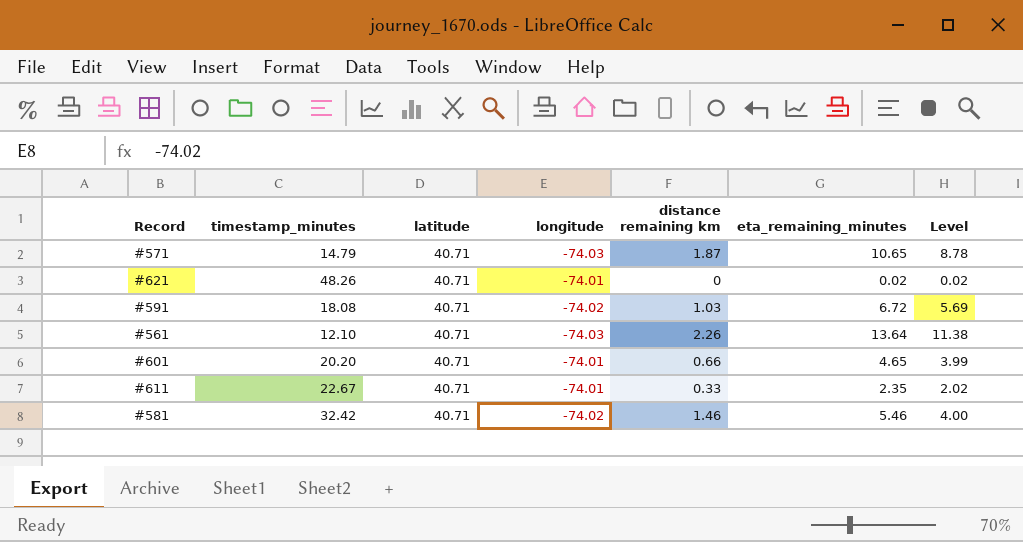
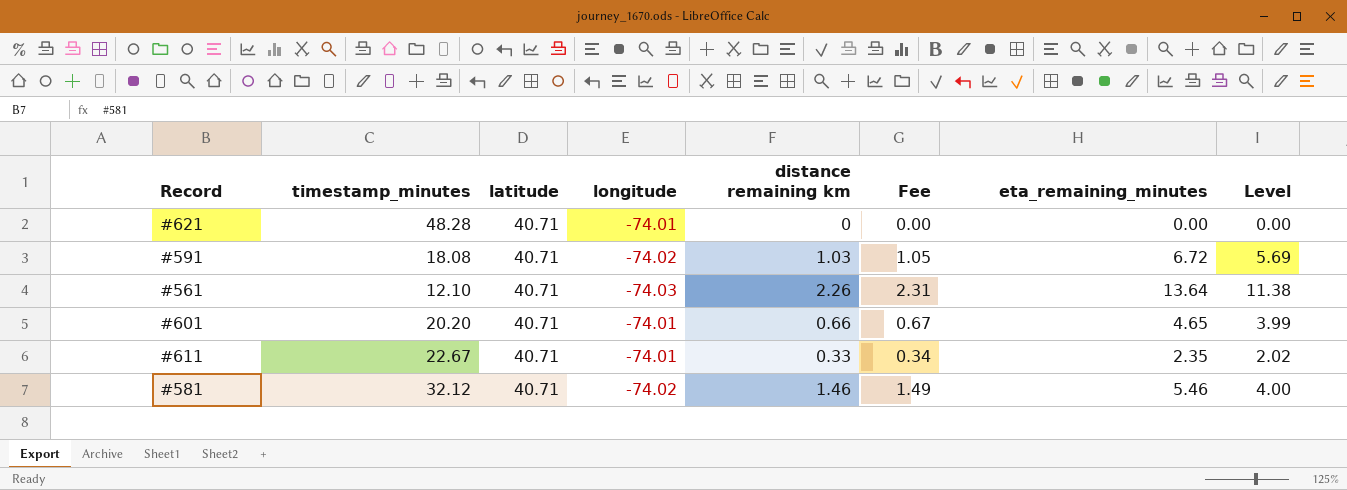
column Fee | formula: none -> [distance remaining km] * 1.02
row #571: 14.79 | 40.71 | -74.03 | 1.87 | 10.65 | 8.78 -> none
#621 | timestamp_minutes: 48.26 -> 48.28
#621 | eta_remaining_minutes: 0.02 -> 0.00
#621 | Level: 0.02 -> 0.00
#581 | timestamp_minutes: 32.42 -> 32.12

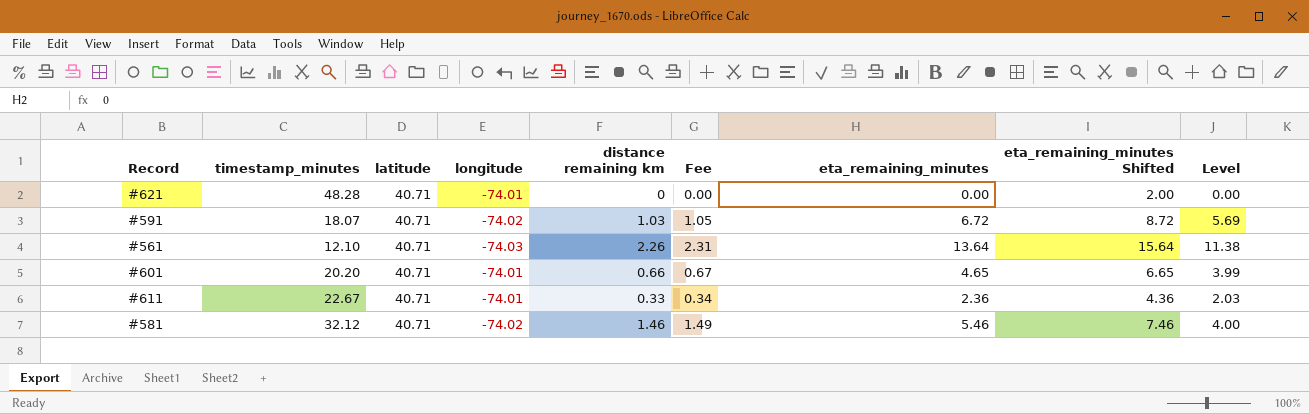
column eta_remaining_minutes Shifted | formula: none -> [eta_remaining_minutes] + 2
#591 | timestamp_minutes: 18.08 -> 18.07
#611 | eta_remaining_minutes: 2.35 -> 2.36
#611 | Level: 2.02 -> 2.03

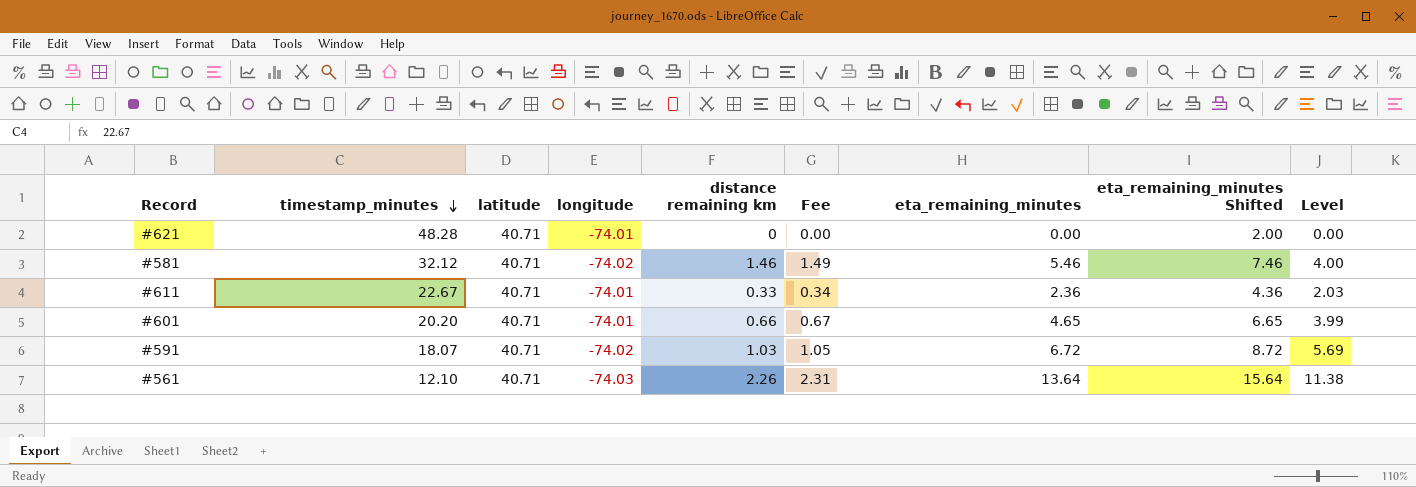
row order: none -> timestamp_minutes descending

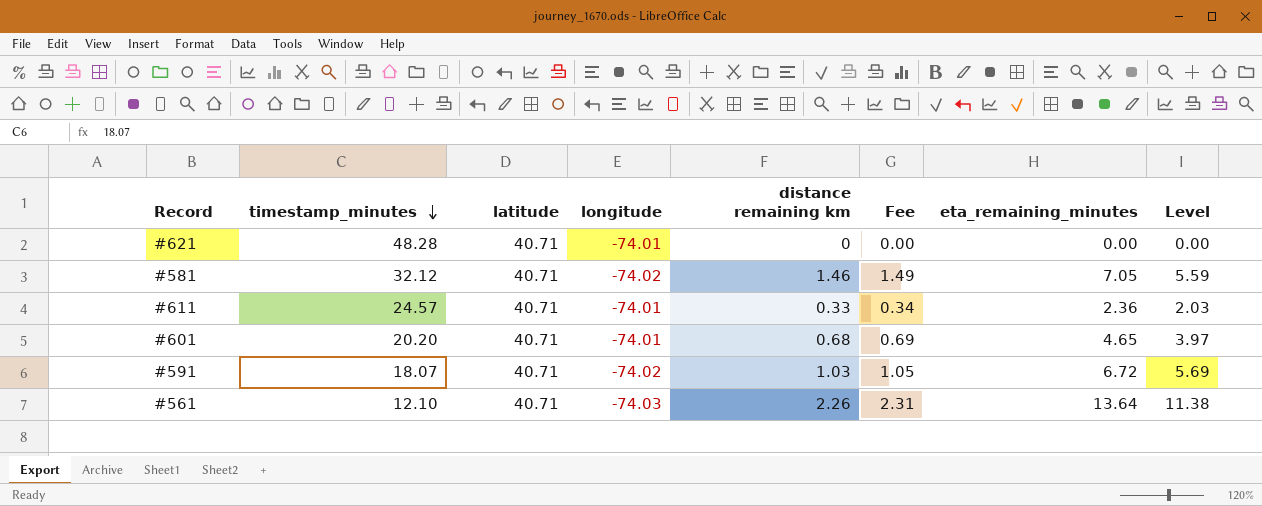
column eta_remaining_minutes Shifted | formula: [eta_remaining_minutes] + 2 -> none
#581 | eta_remaining_minutes: 5.46 -> 7.05
#581 | Level: 4.00 -> 5.59
#611 | timestamp_minutes: 22.67 -> 24.57
#601 | distance remaining km: 0.66 -> 0.68
#601 | Fee: 0.67 -> 0.69
#601 | Level: 3.99 -> 3.97

